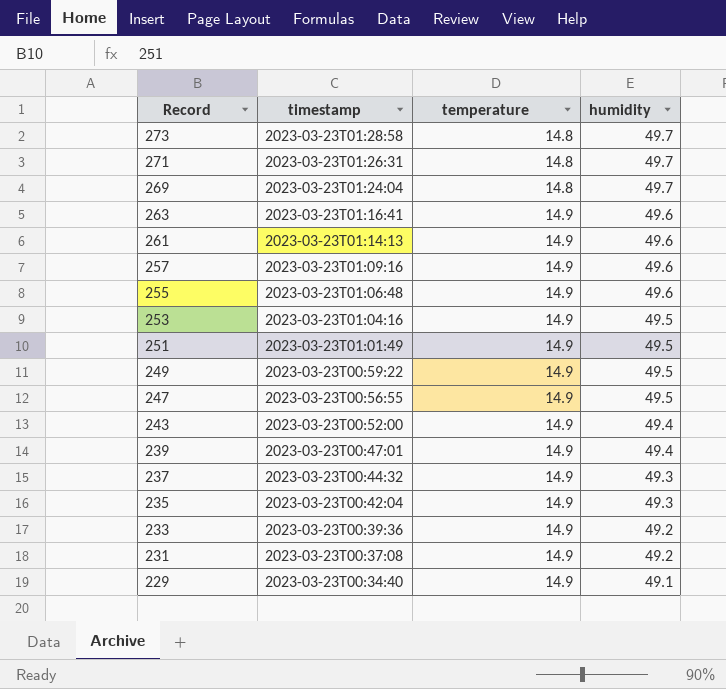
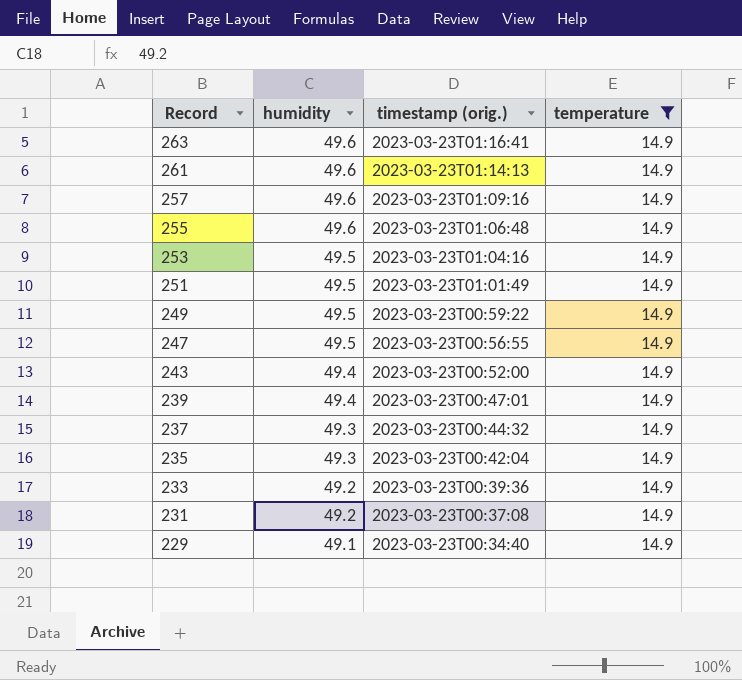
filter: none -> temperature = 14.9
column humidity | position: 4 -> 2
column name: timestamp -> timestamp (orig.)

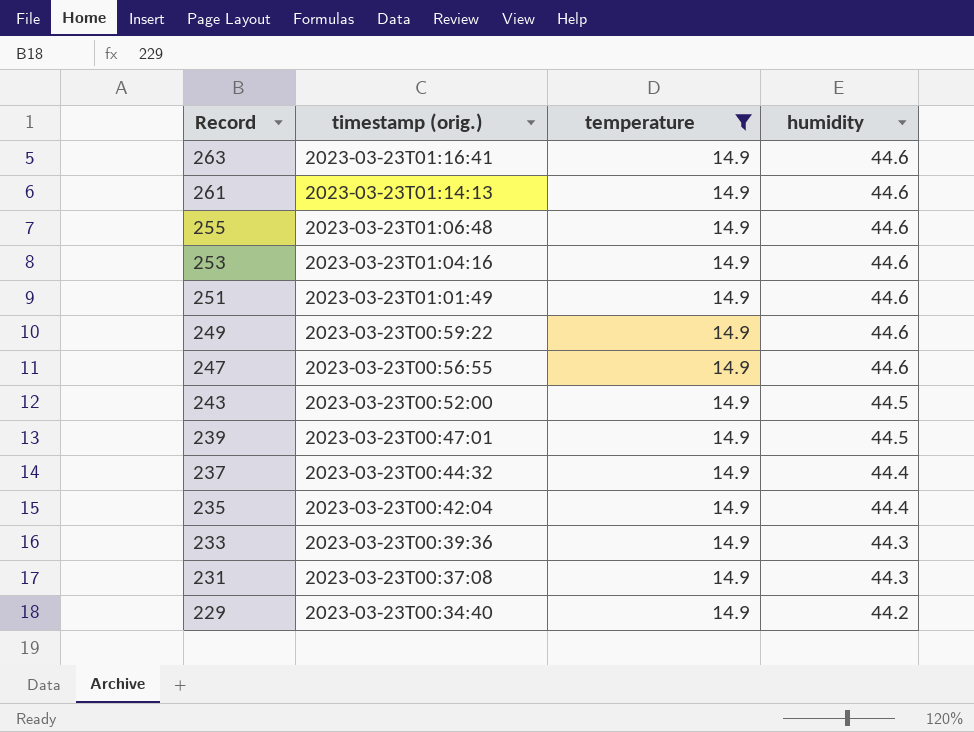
column humidity | position: 2 -> 4
row 257: 49.6 | 2023-03-23T01:09:16 | 14.9 -> none
263 | humidity: 49.6 -> 44.6
261 | humidity: 49.6 -> 44.6
255 | humidity: 49.6 -> 44.6
253 | humidity: 49.5 -> 44.6
251 | humidity: 49.5 -> 44.6
249 | humidity: 49.5 -> 44.6
247 | humidity: 49.5 -> 44.6
243 | humidity: 49.4 -> 44.5
239 | humidity: 49.4 -> 44.5
237 | humidity: 49.3 -> 44.4
235 | humidity: 49.3 -> 44.4
233 | humidity: 49.2 -> 44.3
231 | humidity: 49.2 -> 44.3
229 | humidity: 49.1 -> 44.2

